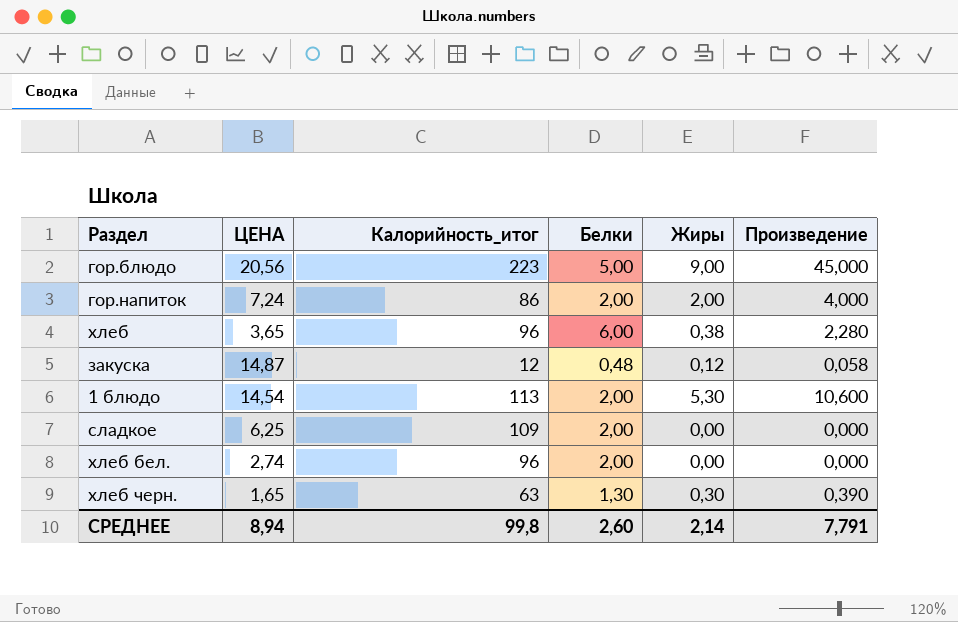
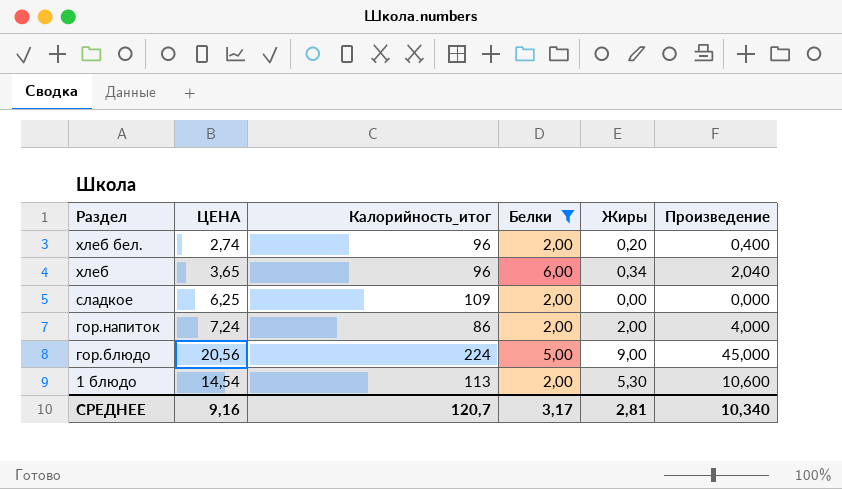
filter: none -> Белки >= 2,00
row order: none -> Раздел descending
хлеб бел. | Жиры: 0,00 -> 0,20
хлеб бел. | Произведение: 0,000 -> 0,400
хлеб | Жиры: 0,38 -> 0,34
хлеб | Произведение: 2,280 -> 2,040
гор.блюдо | Калорийность_итог: 223 -> 224
СРЕДНЕЕ | ЦЕНА: 8,94 -> 9,16
СРЕДНЕЕ | Калорийность_итог: 99,8 -> 120,7
СРЕДНЕЕ | Белки: 2,60 -> 3,17
СРЕДНЕЕ | Жиры: 2,14 -> 2,81
СРЕДНЕЕ | Произведение: 7,791 -> 10,340

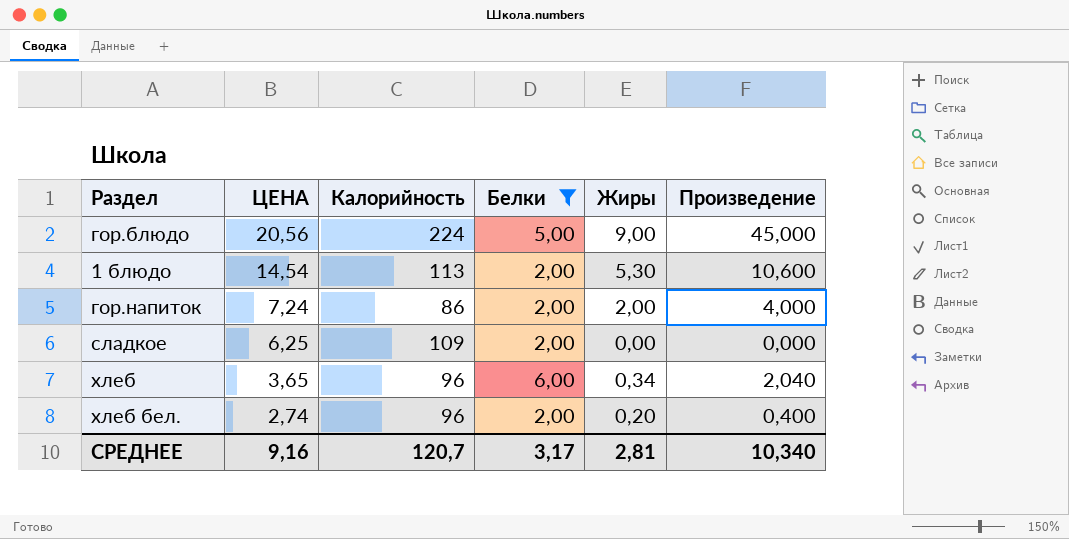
row order: Раздел descending -> ЦЕНА descending
column name: Калорийность_итог -> Калорийность

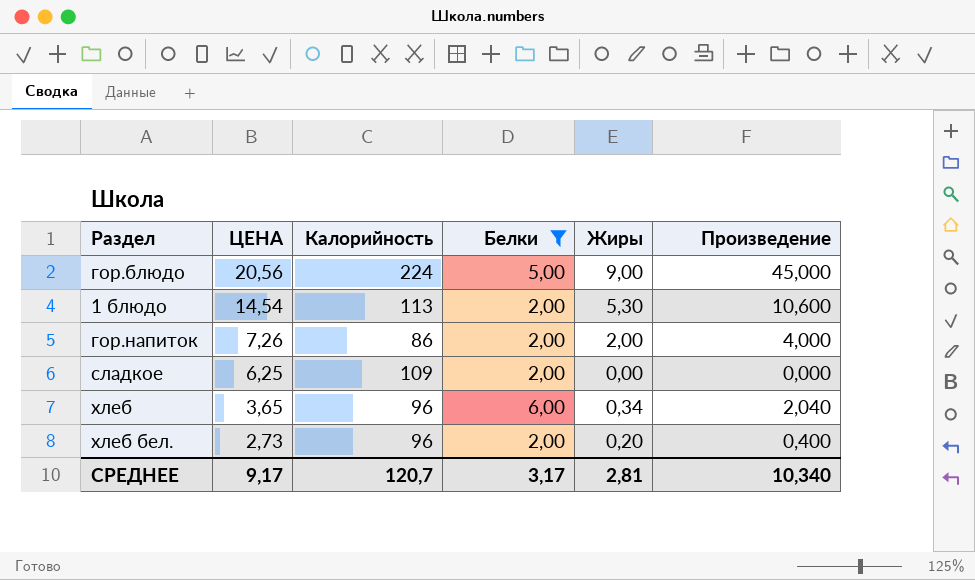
гор.напиток | ЦЕНА: 7,24 -> 7,26
хлеб бел. | ЦЕНА: 2,74 -> 2,73
СРЕДНЕЕ | ЦЕНА: 9,16 -> 9,17

